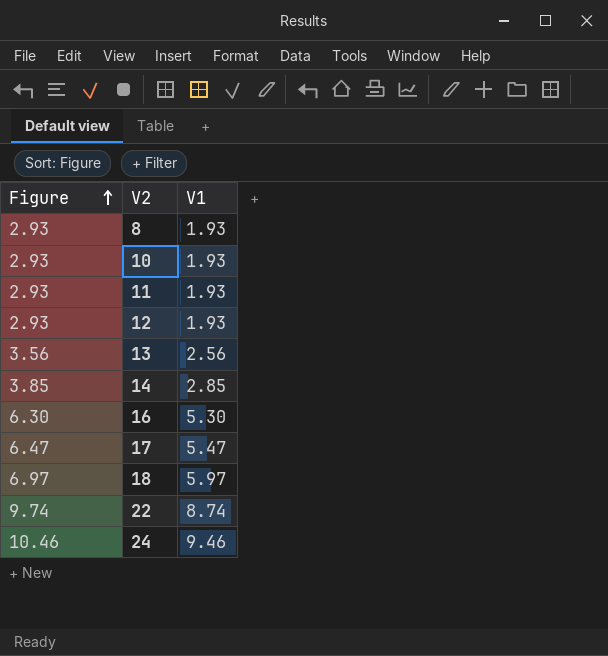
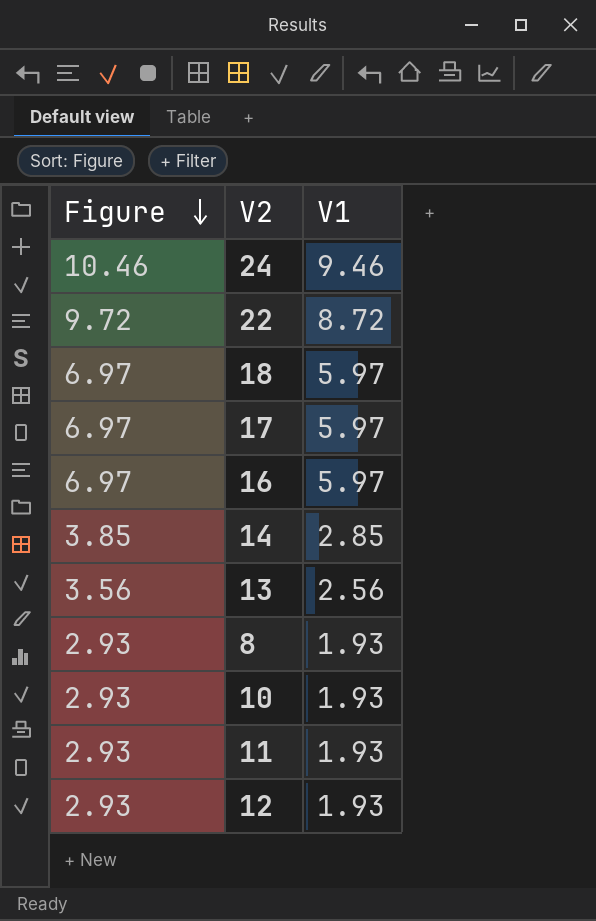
row order: Figure ascending -> Figure descending
22 | Figure: 9.74 -> 9.72
22 | V1: 8.74 -> 8.72
17 | Figure: 6.47 -> 6.97
17 | V1: 5.47 -> 5.97
16 | Figure: 6.30 -> 6.97
16 | V1: 5.30 -> 5.97

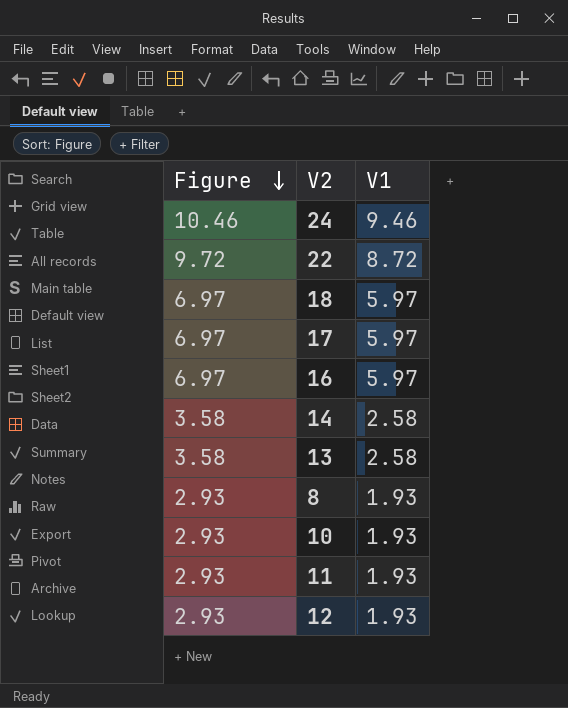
14 | Figure: 3.85 -> 3.58
14 | V1: 2.85 -> 2.58
13 | Figure: 3.56 -> 3.58
13 | V1: 2.56 -> 2.58

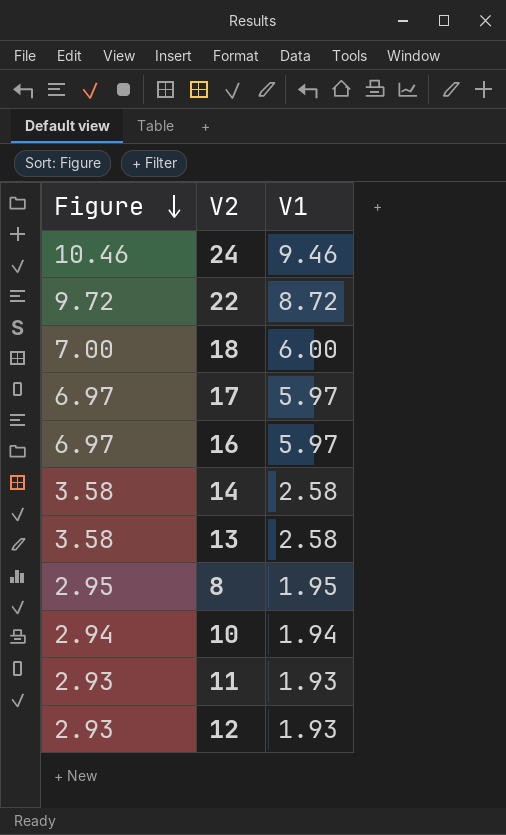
18 | Figure: 6.97 -> 7.00
18 | V1: 5.97 -> 6.00
8 | Figure: 2.93 -> 2.95
8 | V1: 1.93 -> 1.95
10 | Figure: 2.93 -> 2.94
10 | V1: 1.93 -> 1.94

